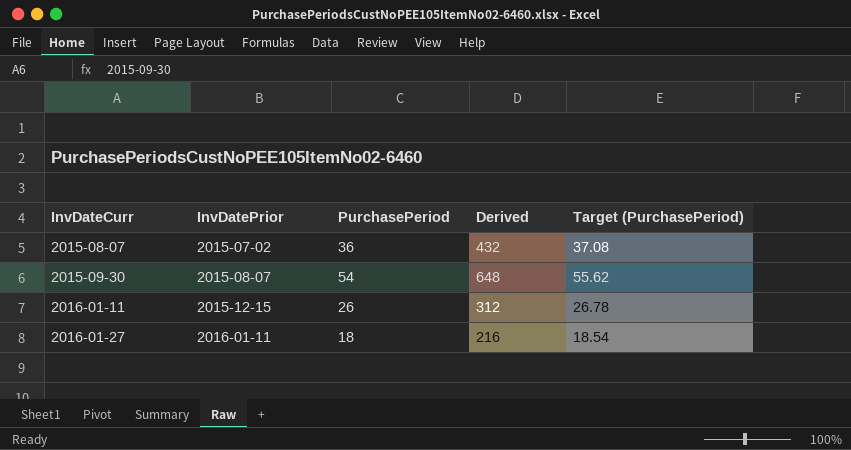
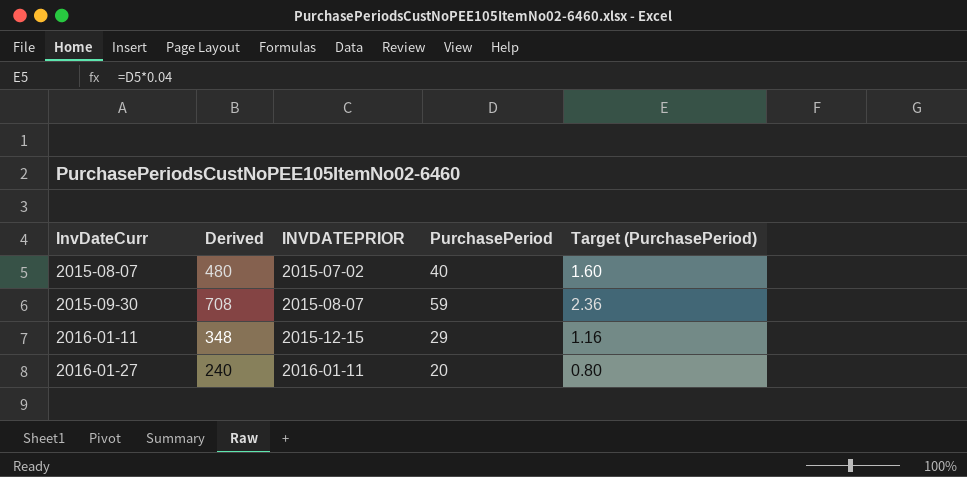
column Derived | position: 4 -> 2
column name: InvDatePrior -> INVDATEPRIOR
column Target (PurchasePeriod) | formula: [PurchasePeriod] * 1.03 -> [PurchasePeriod] * 0.04
2015-08-07 | Derived: 432 -> 480
2015-08-07 | PurchasePeriod: 36 -> 40
2015-09-30 | Derived: 648 -> 708
2015-09-30 | PurchasePeriod: 54 -> 59
2016-01-11 | Derived: 312 -> 348
2016-01-11 | PurchasePeriod: 26 -> 29
2016-01-27 | Derived: 216 -> 240
2016-01-27 | PurchasePeriod: 18 -> 20

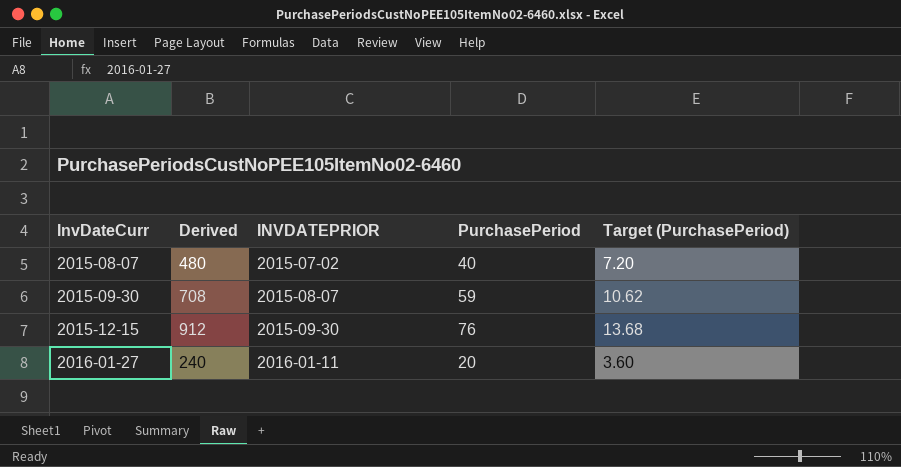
column Target (PurchasePeriod) | formula: [PurchasePeriod] * 0.04 -> [PurchasePeriod] * 0.18
row 2016-01-11: 348 | 2015-12-15 | 29 | 1.16 -> none
row 2015-12-15: none -> 912 | 2015-09-30 | 76 | 13.68

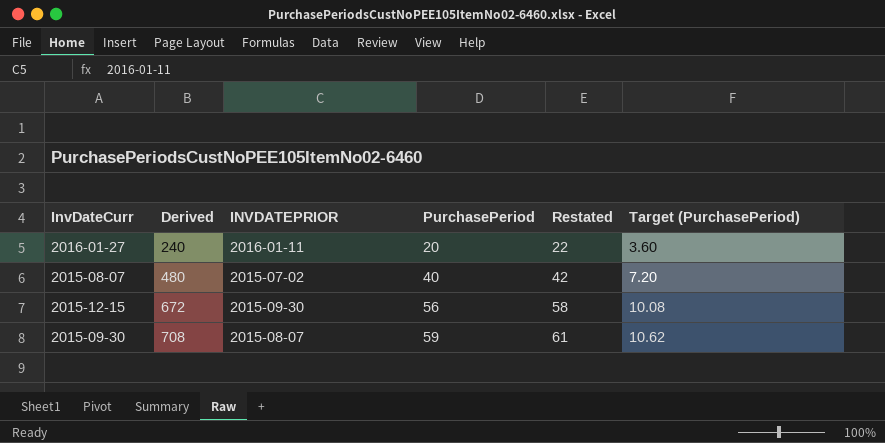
row order: InvDateCurr ascending -> Derived ascending
column Restated | formula: none -> [PurchasePeriod] + 2
2015-12-15 | Derived: 912 -> 672
2015-12-15 | PurchasePeriod: 76 -> 56
2015-12-15 | Target (PurchasePeriod): 13.68 -> 10.08

